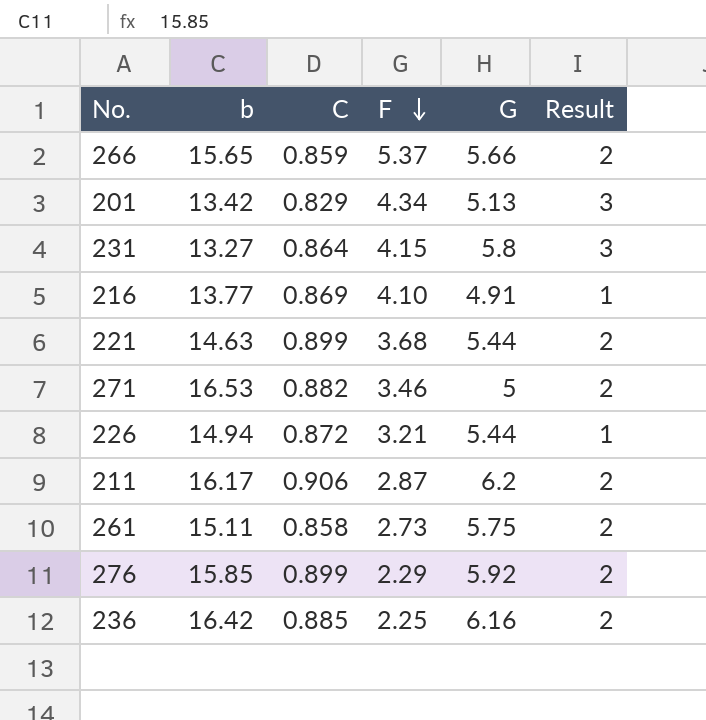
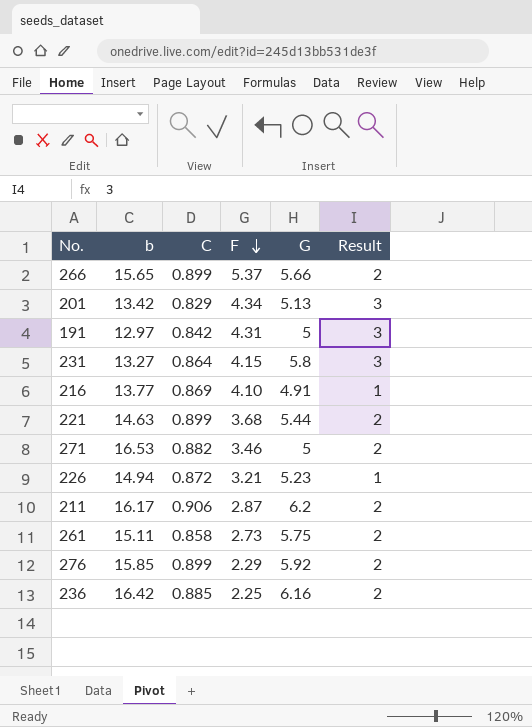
266 | C: 0.859 -> 0.899
row 191: none -> 12.97 | 0.842 | 4.31 | 5 | 3
226 | G: 5.44 -> 5.23

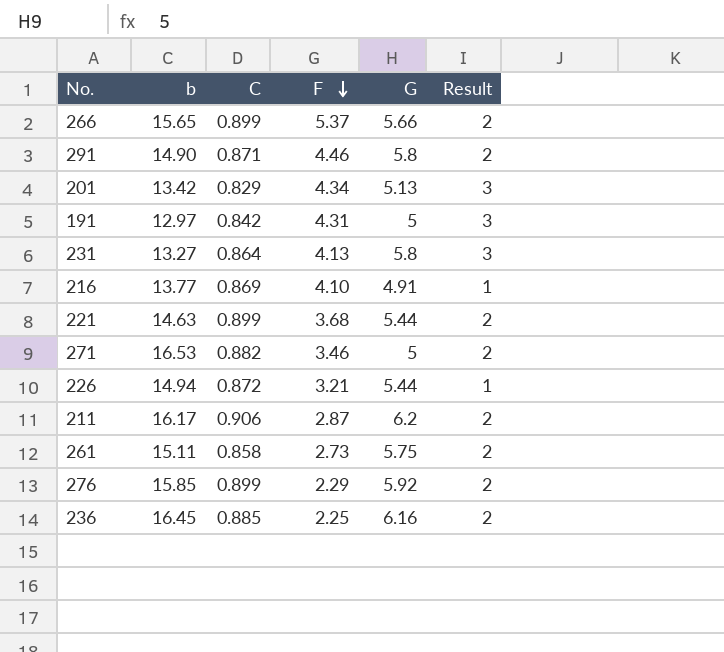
row 291: none -> 14.90 | 0.871 | 4.46 | 5.8 | 2
231 | F: 4.15 -> 4.13
226 | G: 5.23 -> 5.44
236 | b: 16.42 -> 16.45

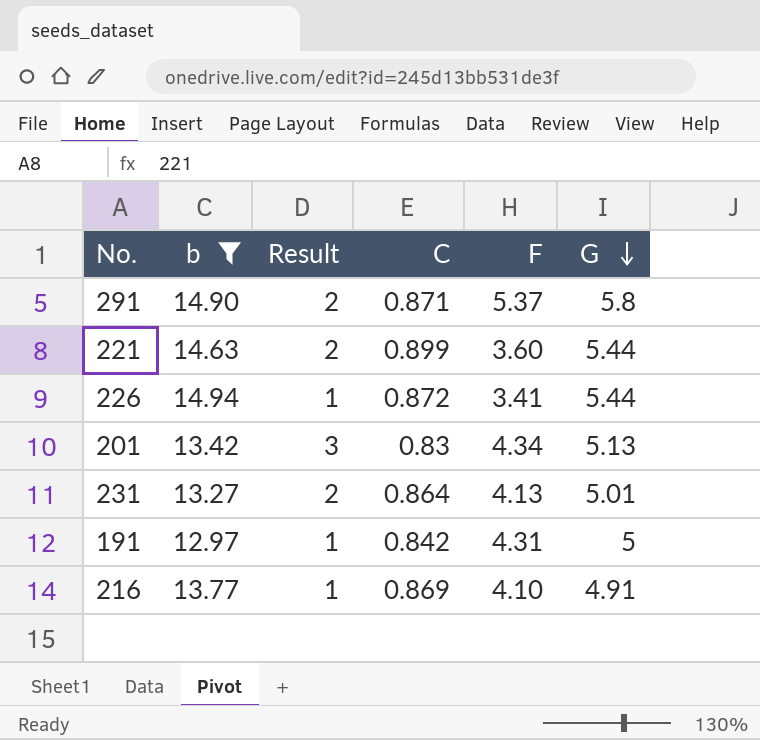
filter: none -> b <= 14.94
row order: F descending -> G descending
column Result | position: 6 -> 3
291 | F: 4.46 -> 5.37
221 | F: 3.68 -> 3.60
226 | F: 3.21 -> 3.41
201 | C: 0.829 -> 0.83
231 | Result: 3 -> 2
231 | G: 5.8 -> 5.01
191 | Result: 3 -> 1

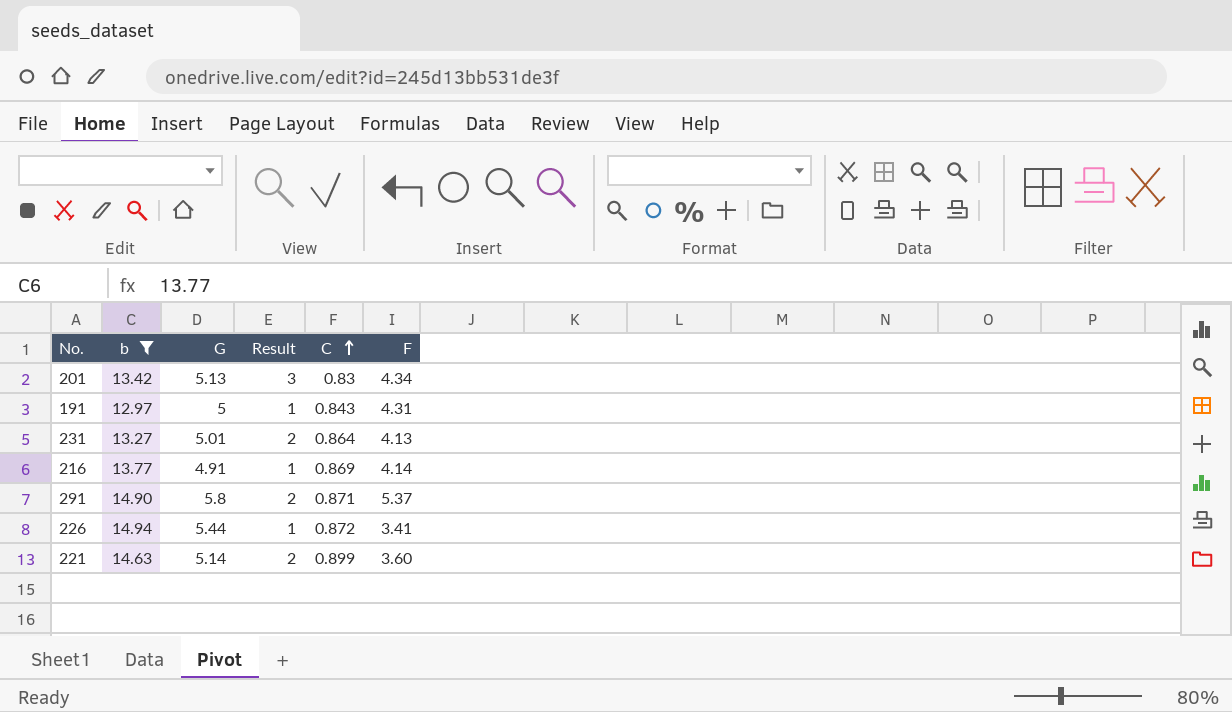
row order: G descending -> C ascending
column G | position: 6 -> 3
191 | C: 0.842 -> 0.843
216 | F: 4.10 -> 4.14
221 | G: 5.44 -> 5.14

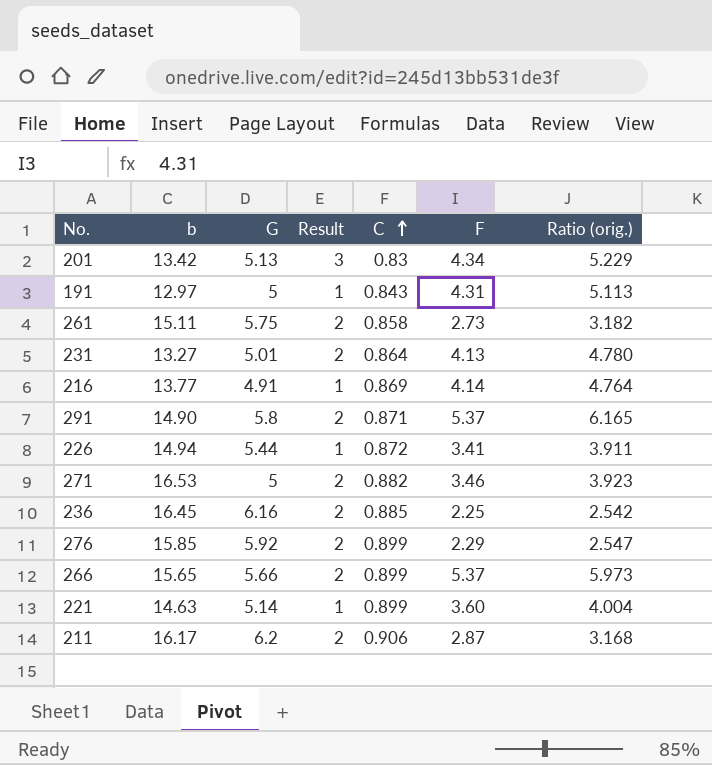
filter: b <= 14.94 -> none
column Ratio (orig.) | formula: none -> [F] / [C]
221 | Result: 2 -> 1

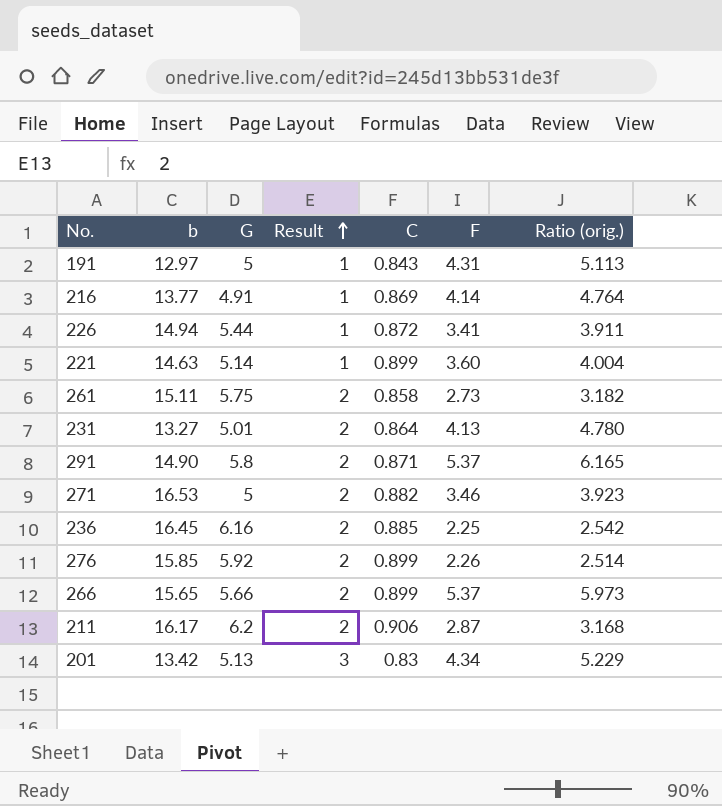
row order: C ascending -> Result ascending
276 | F: 2.29 -> 2.26
276 | Ratio (orig.): 2.547 -> 2.514

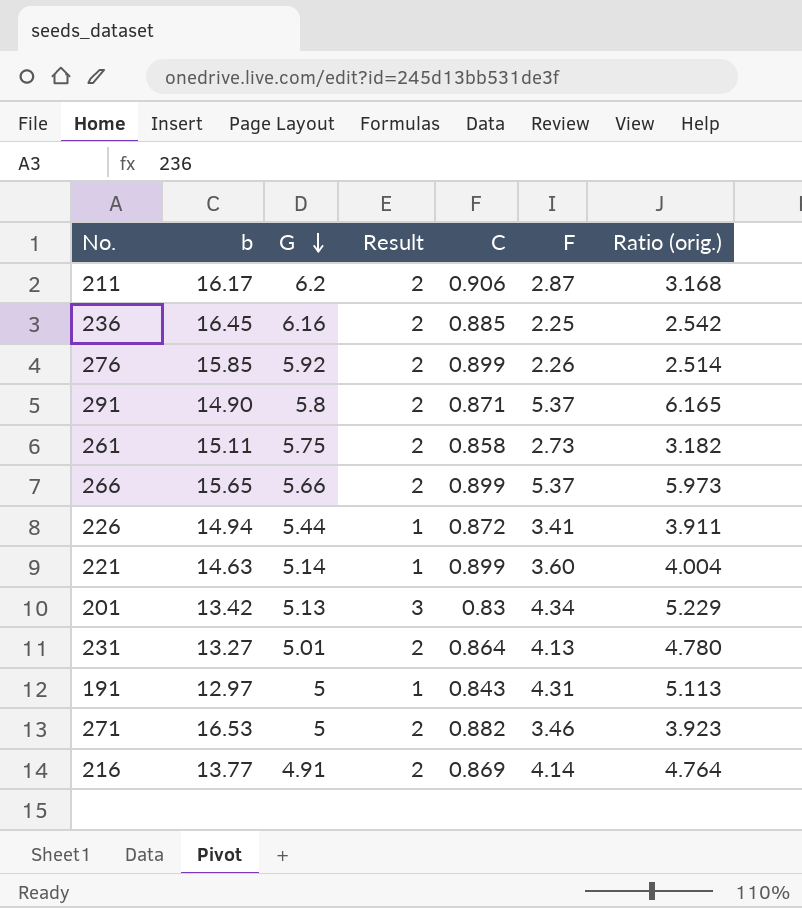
row order: Result ascending -> G descending
216 | Result: 1 -> 2

